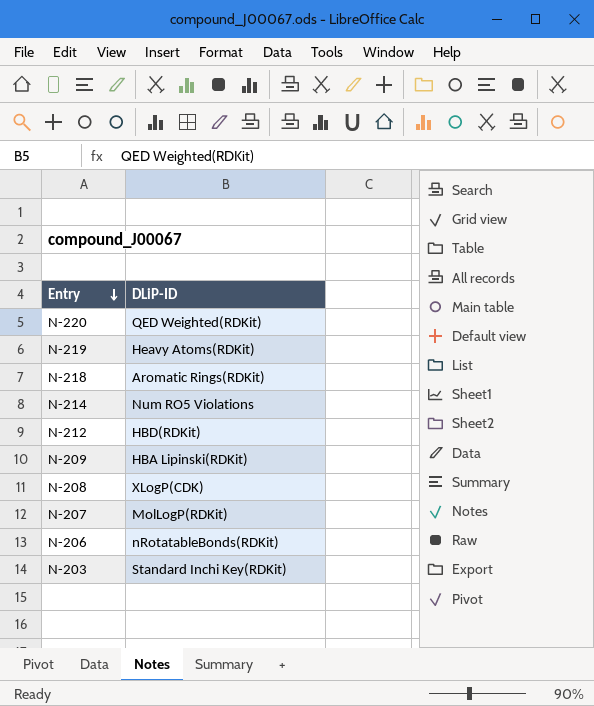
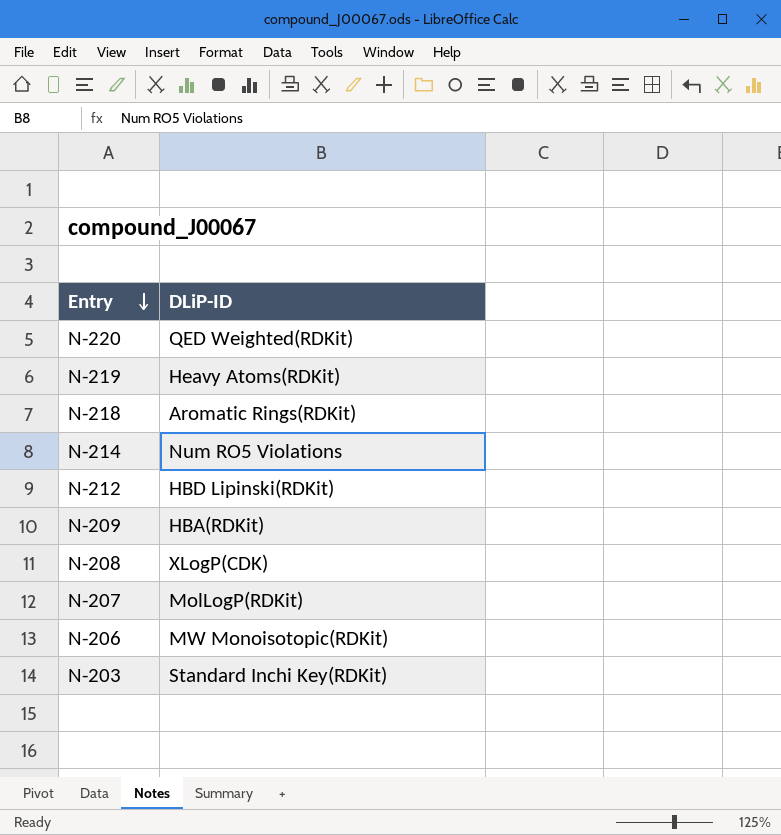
N-212 | DLiP-ID: HBD(RDKit) -> HBD Lipinski(RDKit)
N-209 | DLiP-ID: HBA Lipinski(RDKit) -> HBA(RDKit)
N-206 | DLiP-ID: nRotatableBonds(RDKit) -> MW Monoisotopic(RDKit)

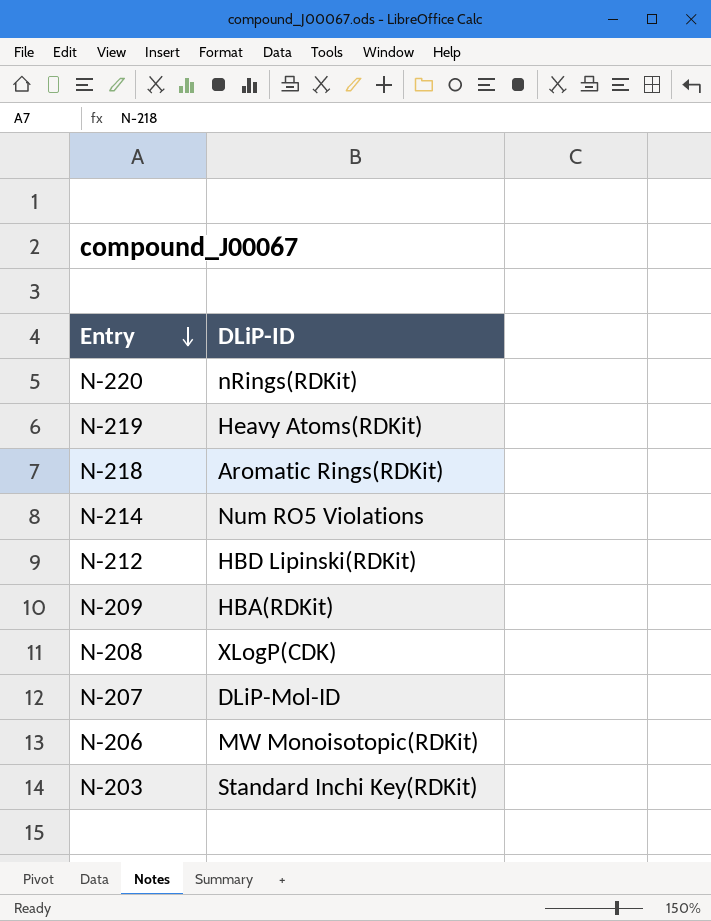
N-220 | DLiP-ID: QED Weighted(RDKit) -> nRings(RDKit)
N-207 | DLiP-ID: MolLogP(RDKit) -> DLiP-Mol-ID

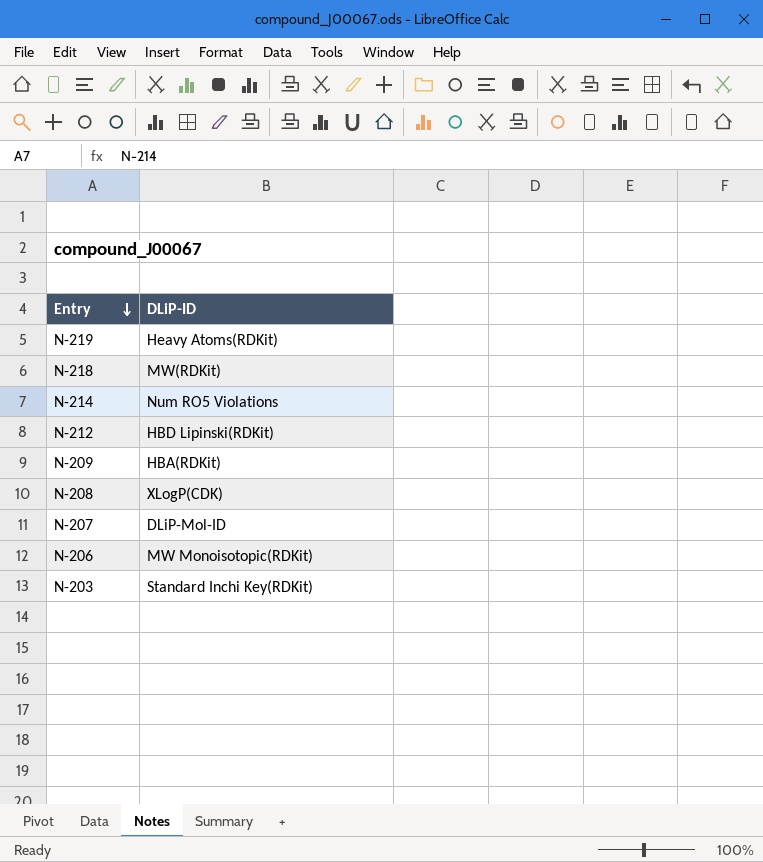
row N-220: nRings(RDKit) -> none
N-218 | DLiP-ID: Aromatic Rings(RDKit) -> MW(RDKit)

